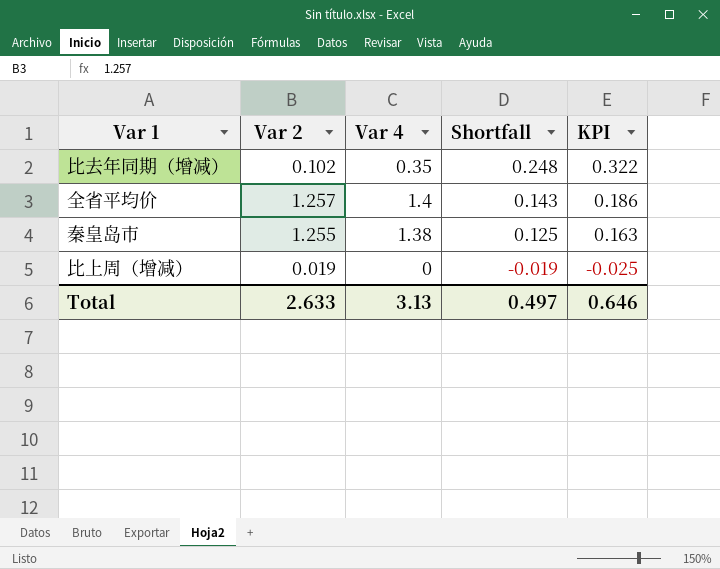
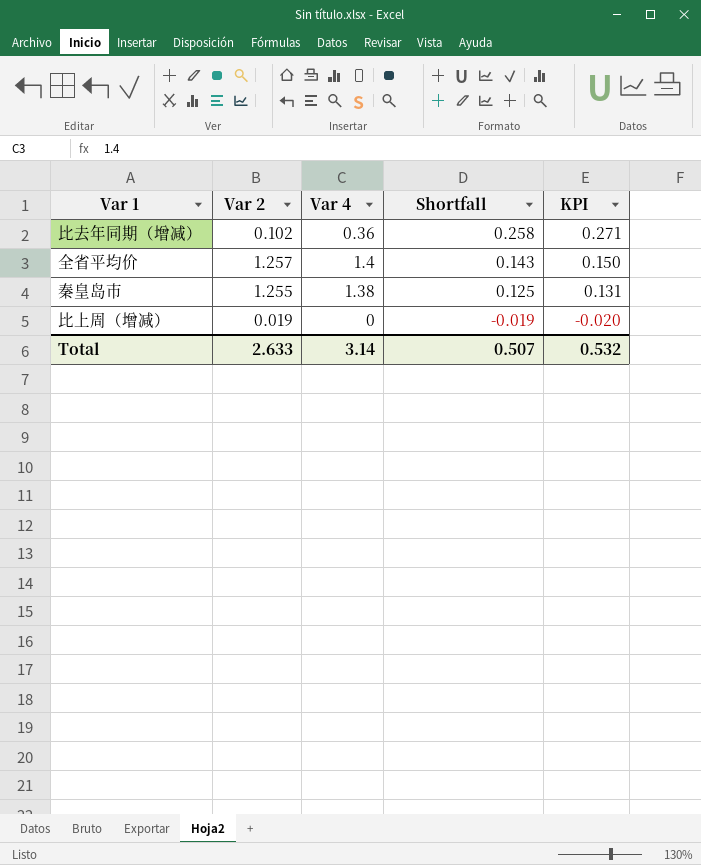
column KPI | formula: [Shortfall] * 1.3 -> [Shortfall] * 1.05
比去年同期（增减） | Var 4: 0.35 -> 0.36
比去年同期（增减） | Shortfall: 0.248 -> 0.258
Total | Var 4: 3.13 -> 3.14
Total | Shortfall: 0.497 -> 0.507
Total | KPI: 0.646 -> 0.532

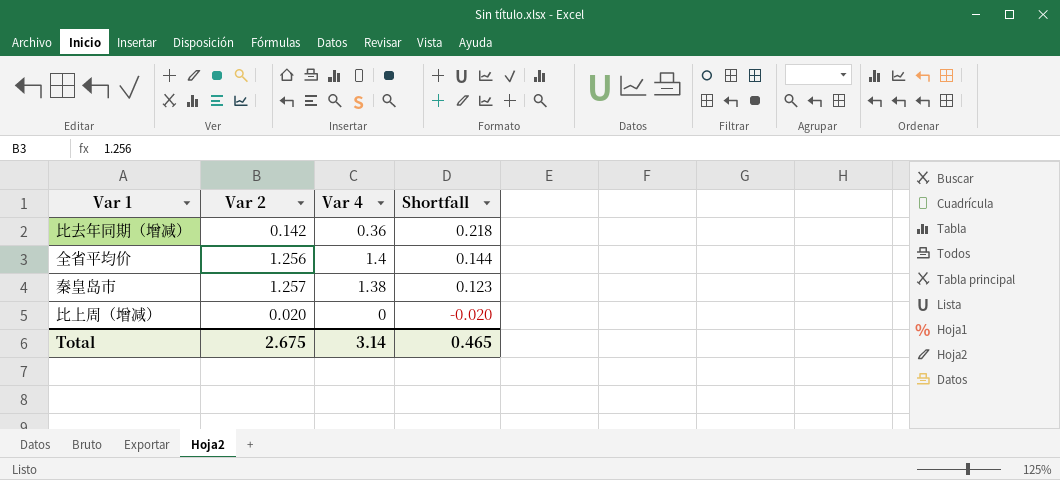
column KPI | formula: [Shortfall] * 1.05 -> none
比去年同期（增减） | Var 2: 0.102 -> 0.142
比去年同期（增减） | Shortfall: 0.258 -> 0.218
全省平均价 | Var 2: 1.257 -> 1.256
全省平均价 | Shortfall: 0.143 -> 0.144
秦皇岛市 | Var 2: 1.255 -> 1.257
秦皇岛市 | Shortfall: 0.125 -> 0.123
比上周（增减） | Var 2: 0.019 -> 0.020
比上周（增减） | Shortfall: -0.019 -> -0.020
Total | Var 2: 2.633 -> 2.675
Total | Shortfall: 0.507 -> 0.465

